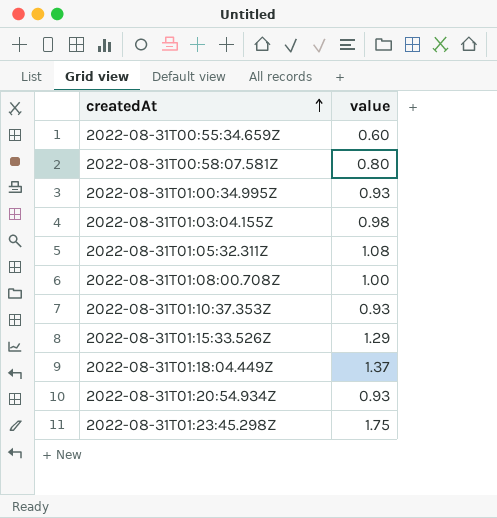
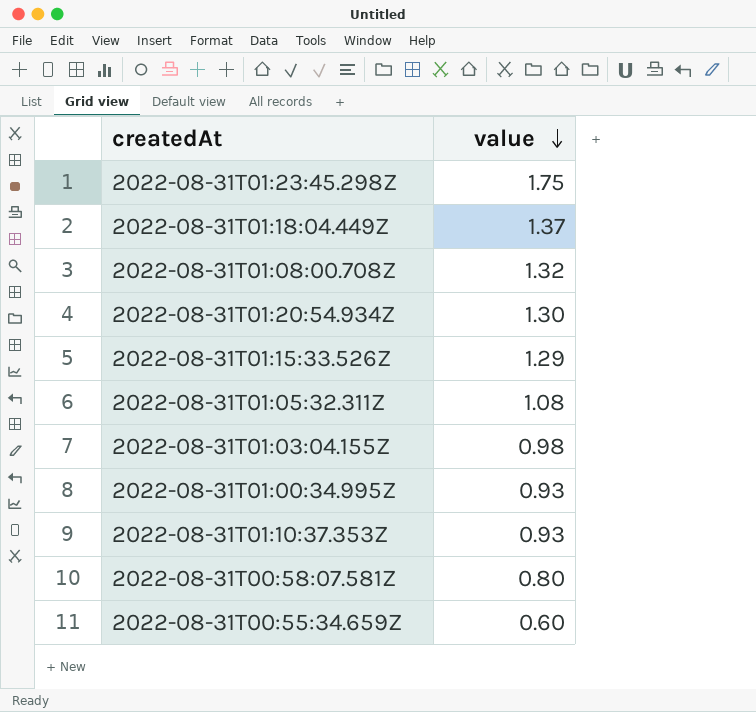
row order: createdAt ascending -> value descending
2022-08-31T01:08:00.708Z | value: 1.00 -> 1.32
2022-08-31T01:20:54.934Z | value: 0.93 -> 1.30

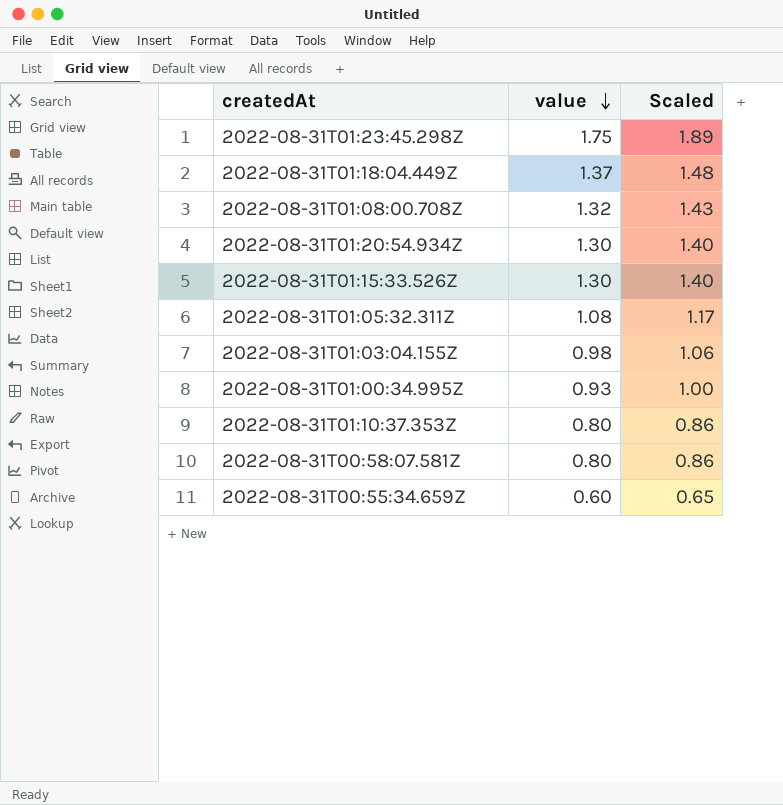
column Scaled | formula: none -> [value] * 1.08
2022-08-31T01:15:33.526Z | value: 1.29 -> 1.30
2022-08-31T01:10:37.353Z | value: 0.93 -> 0.80

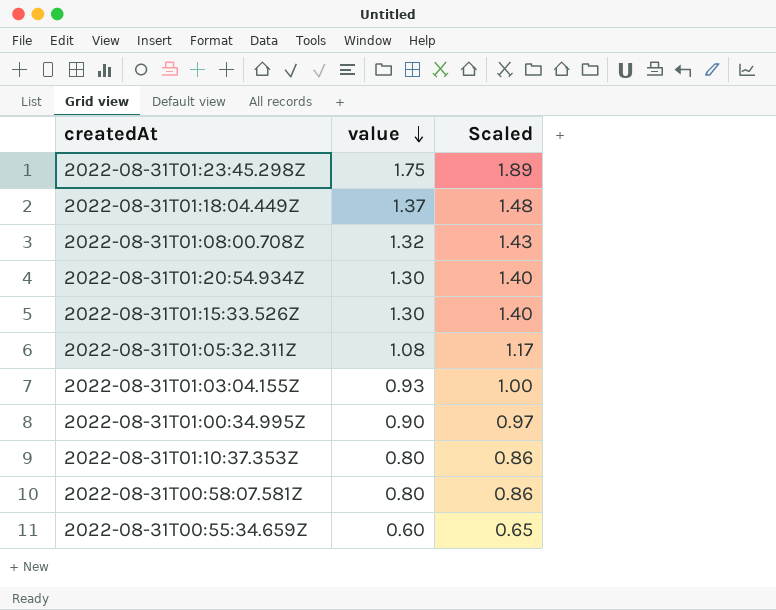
2022-08-31T01:03:04.155Z | value: 0.98 -> 0.93
2022-08-31T01:03:04.155Z | Scaled: 1.06 -> 1.00
2022-08-31T01:00:34.995Z | value: 0.93 -> 0.90
2022-08-31T01:00:34.995Z | Scaled: 1.00 -> 0.97

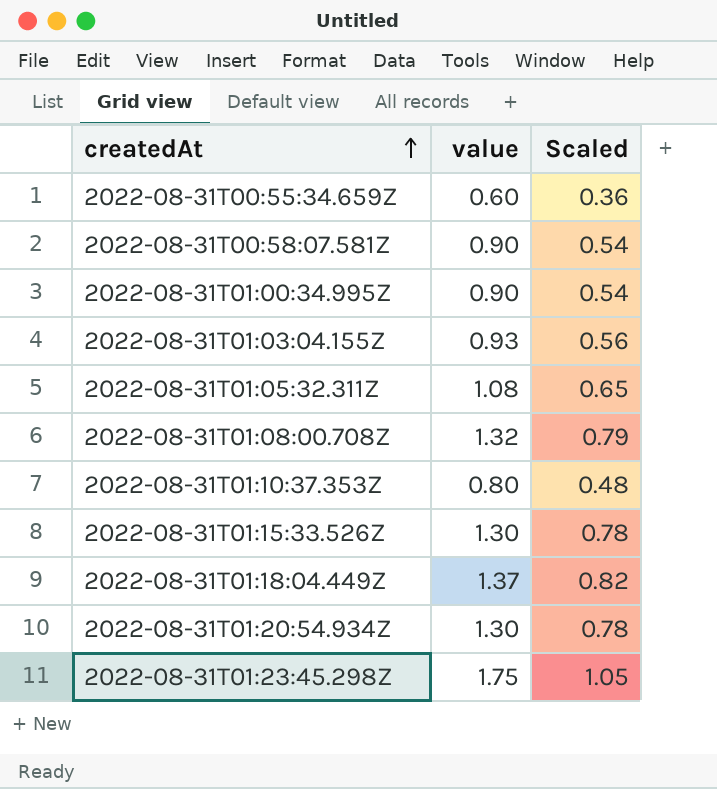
row order: value descending -> createdAt ascending
column Scaled | formula: [value] * 1.08 -> [value] * 0.6
2022-08-31T00:58:07.581Z | value: 0.80 -> 0.90

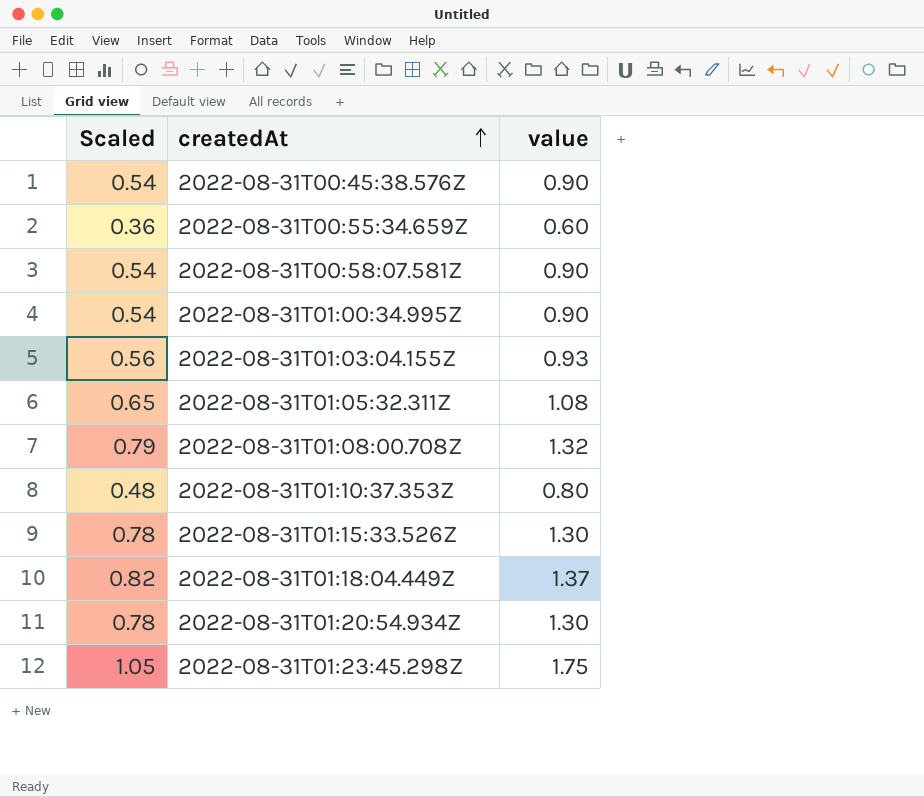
column Scaled | position: 3 -> 1
row 2022-08-31T00:45:38.576Z: none -> 0.54 | 0.90

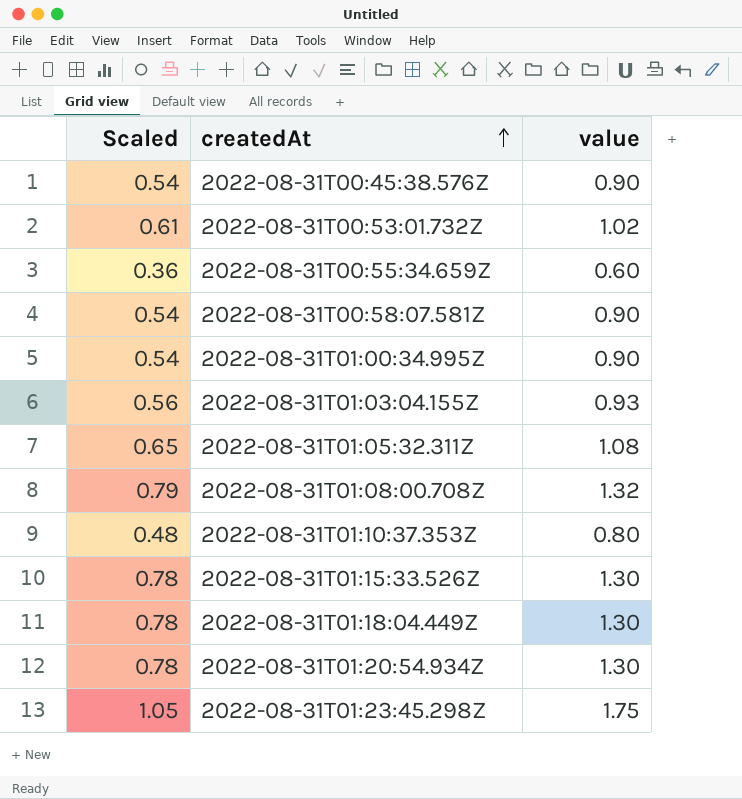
row 2022-08-31T00:53:01.732Z: none -> 0.61 | 1.02
2022-08-31T01:18:04.449Z | Scaled: 0.82 -> 0.78
2022-08-31T01:18:04.449Z | value: 1.37 -> 1.30

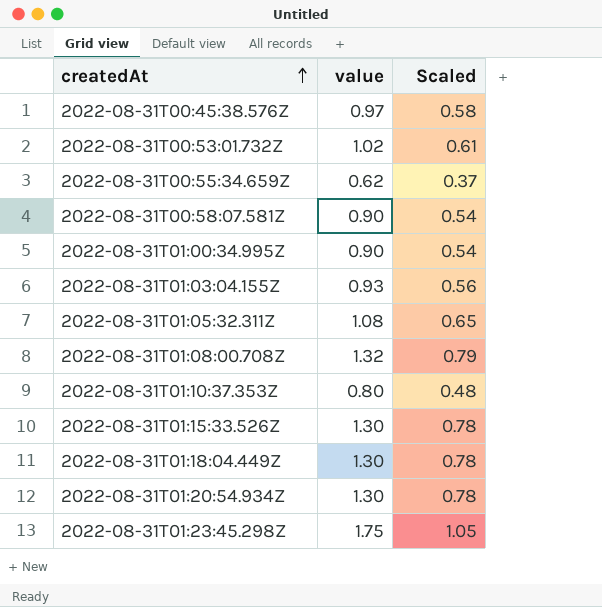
column Scaled | position: 1 -> 3
2022-08-31T00:45:38.576Z | value: 0.90 -> 0.97
2022-08-31T00:45:38.576Z | Scaled: 0.54 -> 0.58
2022-08-31T00:55:34.659Z | value: 0.60 -> 0.62
2022-08-31T00:55:34.659Z | Scaled: 0.36 -> 0.37

